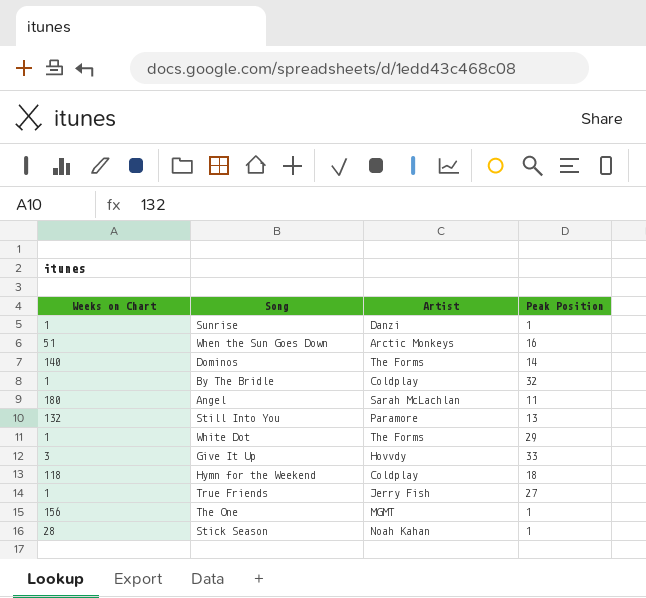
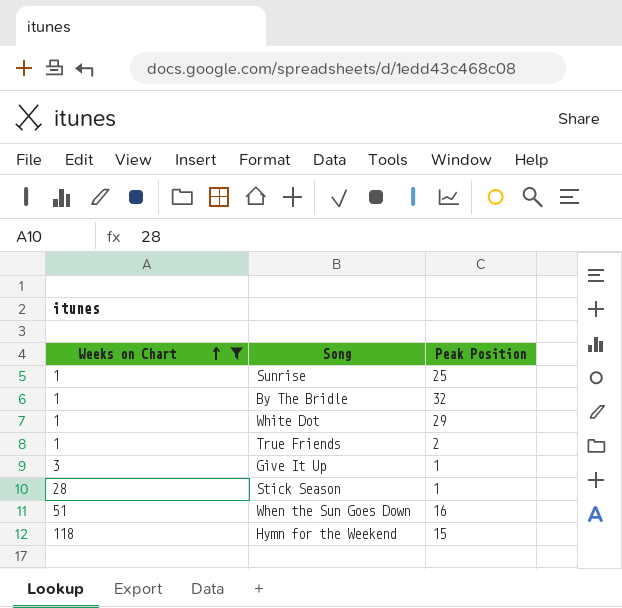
filter: none -> Weeks on Chart <= 118
row order: none -> Weeks on Chart ascending
column Artist | position: 3 -> none
Sunrise | Peak Position: 1 -> 25
True Friends | Peak Position: 27 -> 2
Give It Up | Peak Position: 33 -> 1
Hymn for the Weekend | Peak Position: 18 -> 15

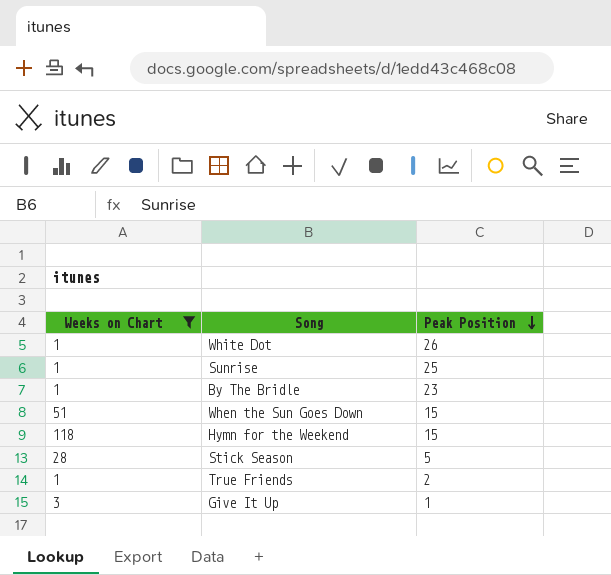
row order: Weeks on Chart ascending -> Peak Position descending
White Dot | Peak Position: 29 -> 26
By The Bridle | Peak Position: 32 -> 23
When the Sun Goes Down | Peak Position: 16 -> 15
Stick Season | Peak Position: 1 -> 5

